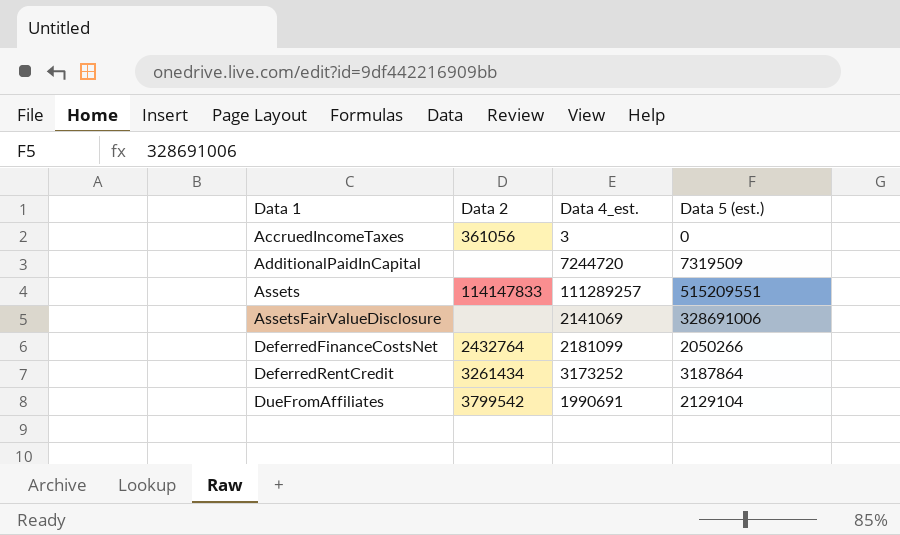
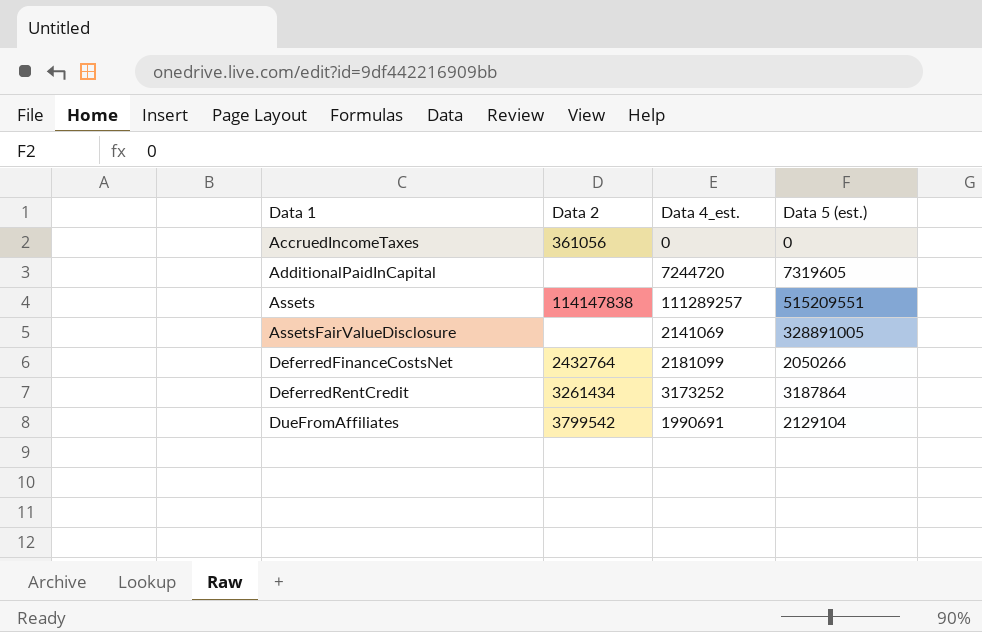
AccruedIncomeTaxes | Data 4_est.: 3 -> 0
AdditionalPaidInCapital | Data 5 (est.): 7319509 -> 7319605
Assets | Data 2: 114147833 -> 114147838
AssetsFairValueDisclosure | Data 5 (est.): 328691006 -> 328891005

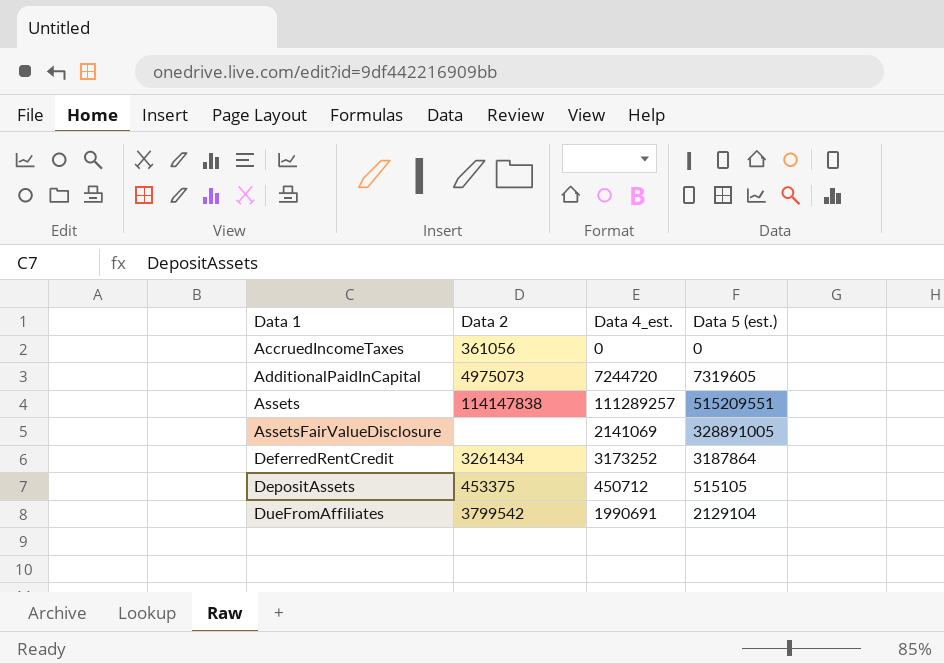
row DeferredFinanceCostsNet: 2432764 | 2181099 | 2050266 -> none
AdditionalPaidInCapital | Data 2: none -> 4975073
row DepositAssets: none -> 453375 | 450712 | 515105

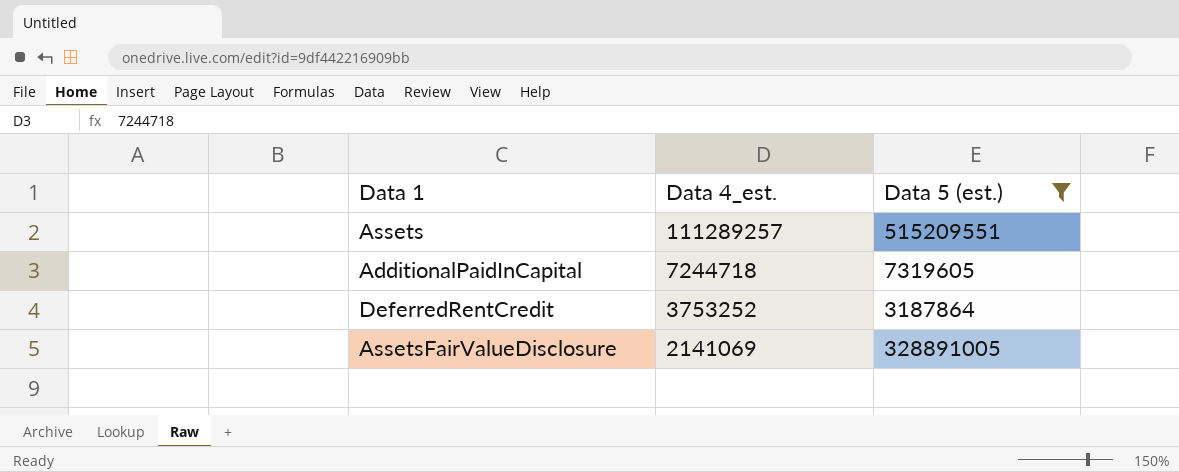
filter: none -> Data 5 (est.) >= 3187864
row order: Data 1 ascending -> Data 4_est. descending
column Data 2 | position: 2 -> none
AdditionalPaidInCapital | Data 4_est.: 7244720 -> 7244718
DeferredRentCredit | Data 4_est.: 3173252 -> 3753252

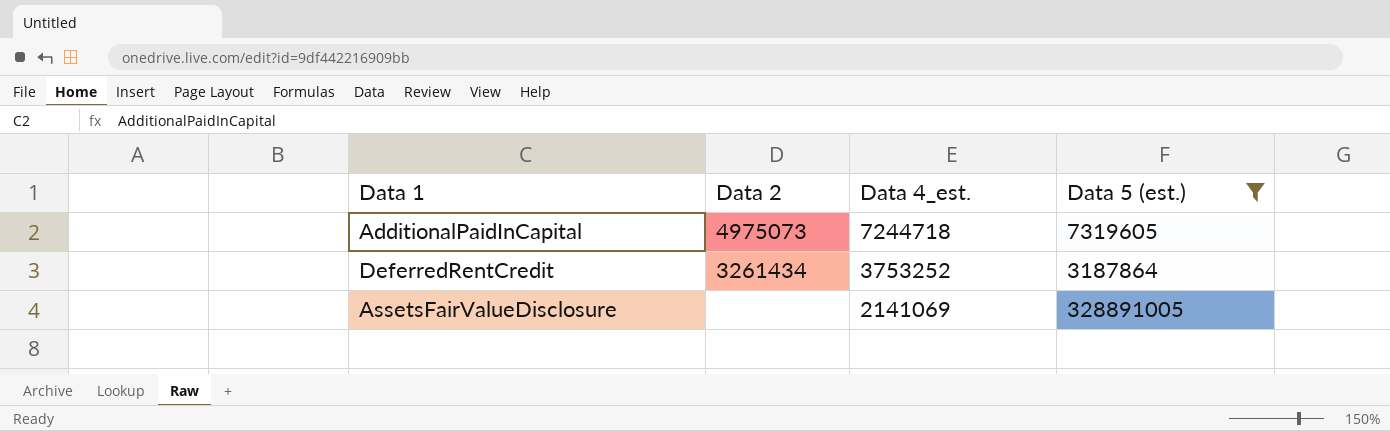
column Data 2 | position: none -> 2
row Assets: 111289257 | 515209551 -> none

